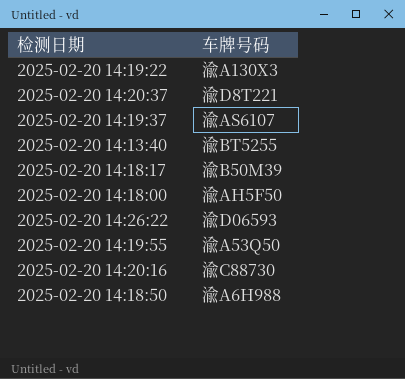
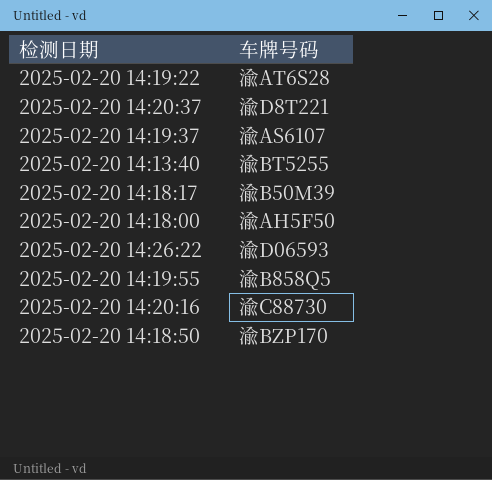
2025-02-20 14:19:22 | 车牌号码: 渝A130X3 -> 渝AT6S28
2025-02-20 14:19:55 | 车牌号码: 渝A53Q50 -> 渝B858Q5
2025-02-20 14:18:50 | 车牌号码: 渝A6H988 -> 渝BZP170

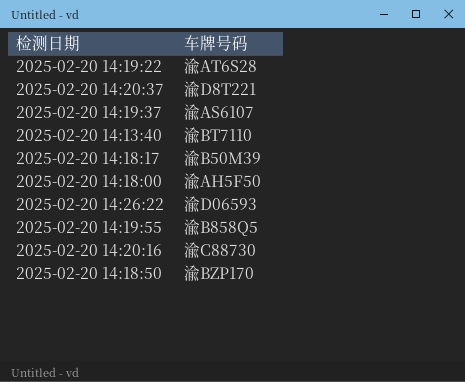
2025-02-20 14:13:40 | 车牌号码: 渝BT5255 -> 渝BT7110

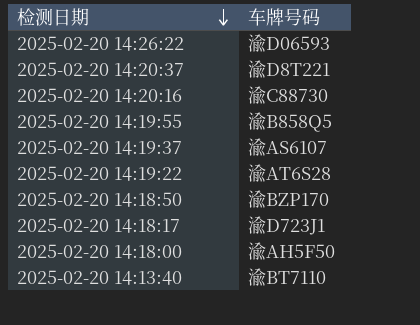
row order: none -> 检测日期 descending
2025-02-20 14:18:17 | 车牌号码: 渝B50M39 -> 渝D723J1

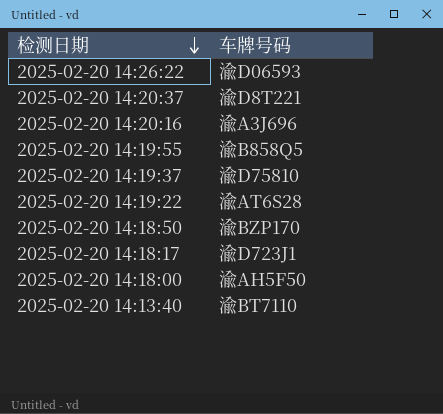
2025-02-20 14:20:16 | 车牌号码: 渝C88730 -> 渝A3J696
2025-02-20 14:19:37 | 车牌号码: 渝AS6107 -> 渝D75810

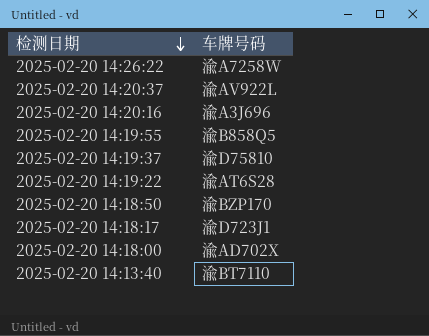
2025-02-20 14:26:22 | 车牌号码: 渝D06593 -> 渝A7258W
2025-02-20 14:20:37 | 车牌号码: 渝D8T221 -> 渝AV922L
2025-02-20 14:18:00 | 车牌号码: 渝AH5F50 -> 渝AD702X

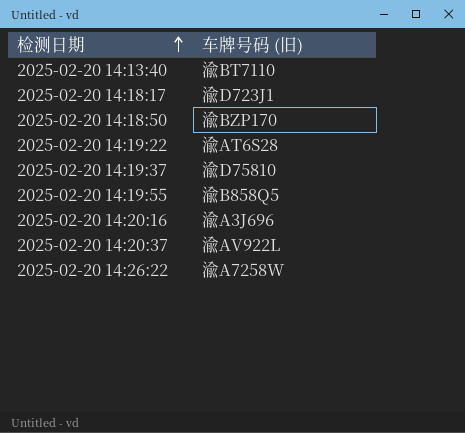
row order: 检测日期 descending -> 检测日期 ascending
column name: 车牌号码 -> 车牌号码 (旧)
row 2025-02-20 14:18:00: 渝AD702X -> none

